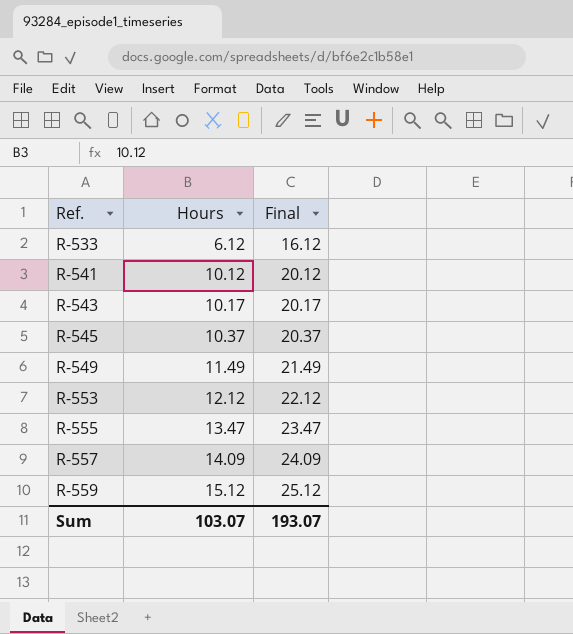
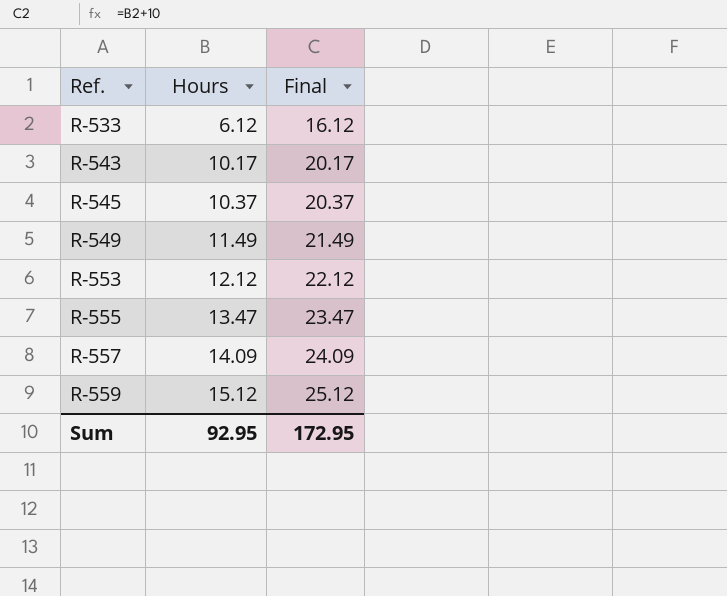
row R-541: 10.12 | 20.12 -> none
Sum | Hours: 103.07 -> 92.95
Sum | Final: 193.07 -> 172.95

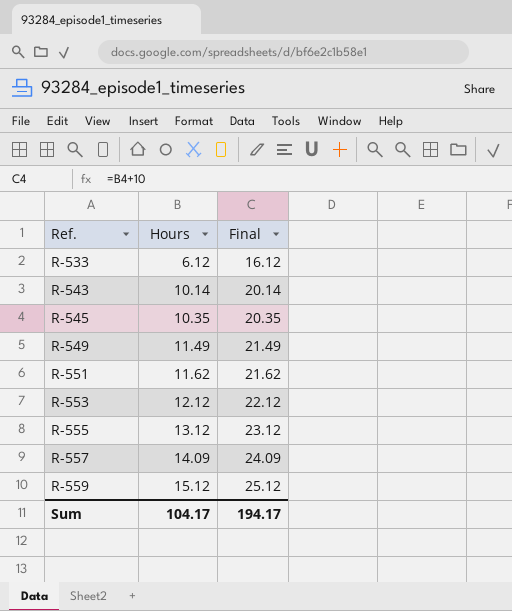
R-543 | Hours: 10.17 -> 10.14
R-543 | Final: 20.17 -> 20.14
R-545 | Hours: 10.37 -> 10.35
R-545 | Final: 20.37 -> 20.35
row R-551: none -> 11.62 | 21.62
R-555 | Hours: 13.47 -> 13.12
R-555 | Final: 23.47 -> 23.12
Sum | Hours: 92.95 -> 104.17
Sum | Final: 172.95 -> 194.17

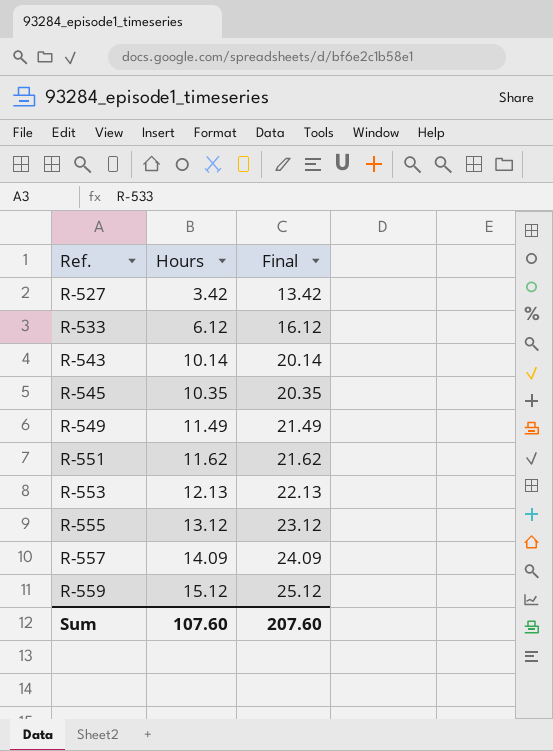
row R-527: none -> 3.42 | 13.42
R-553 | Hours: 12.12 -> 12.13
R-553 | Final: 22.12 -> 22.13
Sum | Hours: 104.17 -> 107.60
Sum | Final: 194.17 -> 207.60

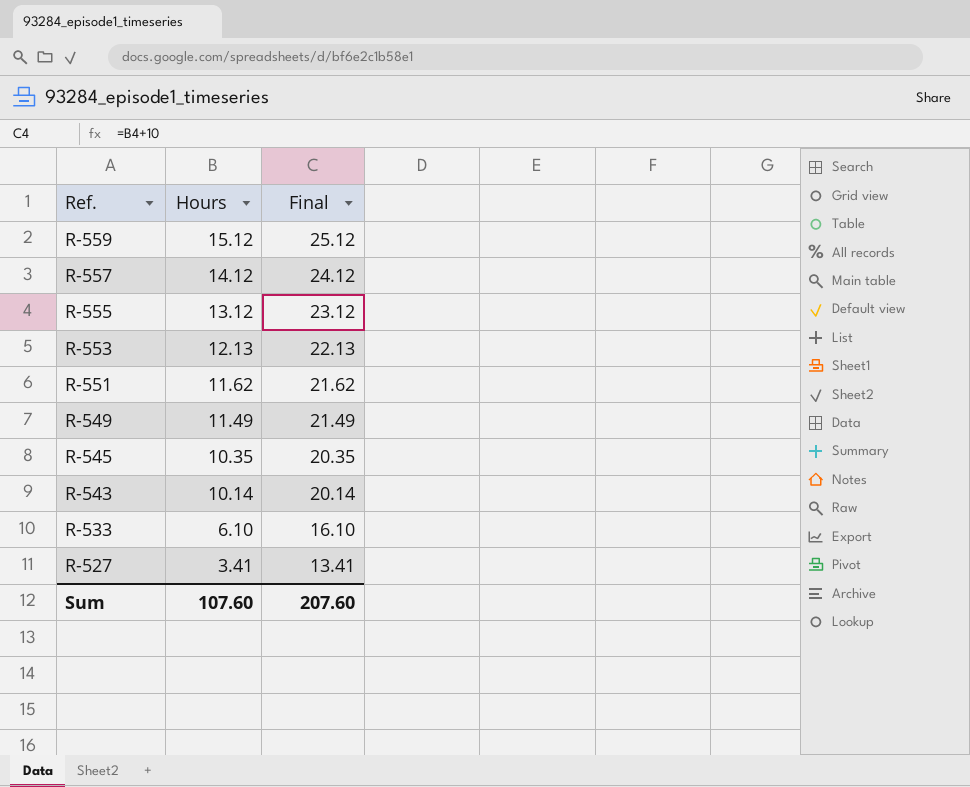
row order: Ref. ascending -> Ref. descending
R-557 | Hours: 14.09 -> 14.12
R-557 | Final: 24.09 -> 24.12
R-533 | Hours: 6.12 -> 6.10
R-533 | Final: 16.12 -> 16.10
R-527 | Hours: 3.42 -> 3.41
R-527 | Final: 13.42 -> 13.41

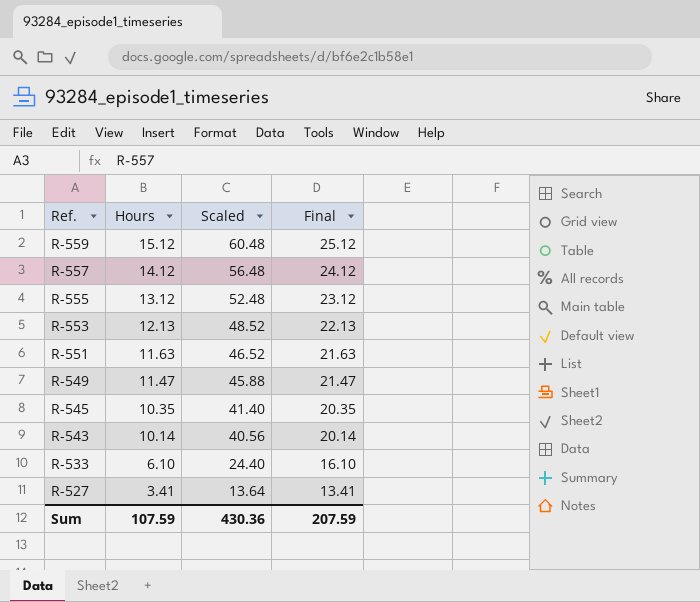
column Scaled | formula: none -> [Hours] * 4
R-551 | Hours: 11.62 -> 11.63
R-551 | Final: 21.62 -> 21.63
R-549 | Hours: 11.49 -> 11.47
R-549 | Final: 21.49 -> 21.47
Sum | Hours: 107.60 -> 107.59
Sum | Final: 207.60 -> 207.59

